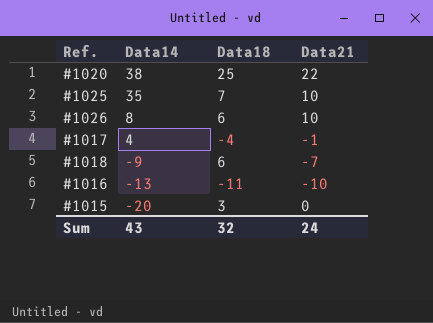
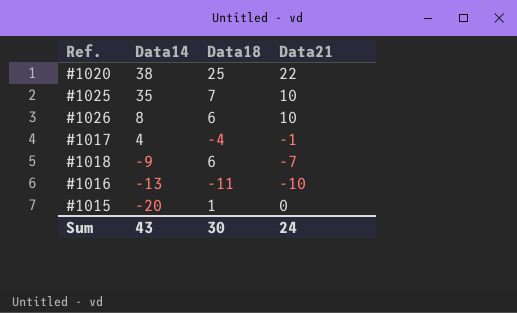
#1015 | Data18: 3 -> 1
Sum | Data18: 32 -> 30

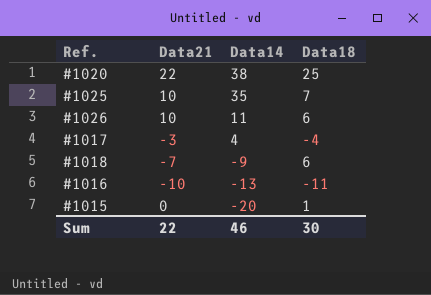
column Data21 | position: 4 -> 2
#1026 | Data14: 8 -> 11
#1017 | Data21: -1 -> -3
Sum | Data21: 24 -> 22
Sum | Data14: 43 -> 46

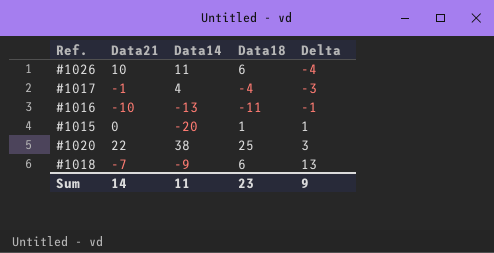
row order: Data14 descending -> Delta ascending
column Delta | formula: none -> [Data18] - [Data21]
row #1025: 10 | 35 | 7 -> none
#1017 | Data21: -3 -> -1
Sum | Data21: 22 -> 14
Sum | Data14: 46 -> 11
Sum | Data18: 30 -> 23

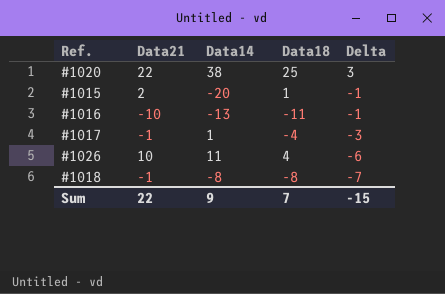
row order: Delta ascending -> Delta descending
#1015 | Data21: 0 -> 2
#1015 | Delta: 1 -> -1
#1017 | Data14: 4 -> 1
#1026 | Data18: 6 -> 4
#1026 | Delta: -4 -> -6
#1018 | Data21: -7 -> -1
#1018 | Data14: -9 -> -8
#1018 | Data18: 6 -> -8
#1018 | Delta: 13 -> -7
Sum | Data21: 14 -> 22
Sum | Data14: 11 -> 9
Sum | Data18: 23 -> 7
Sum | Delta: 9 -> -15

